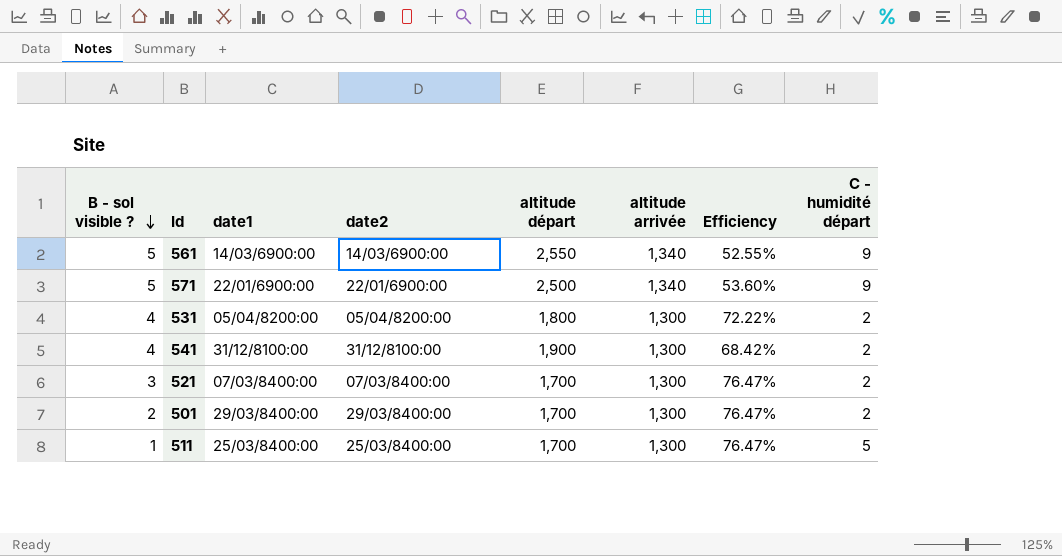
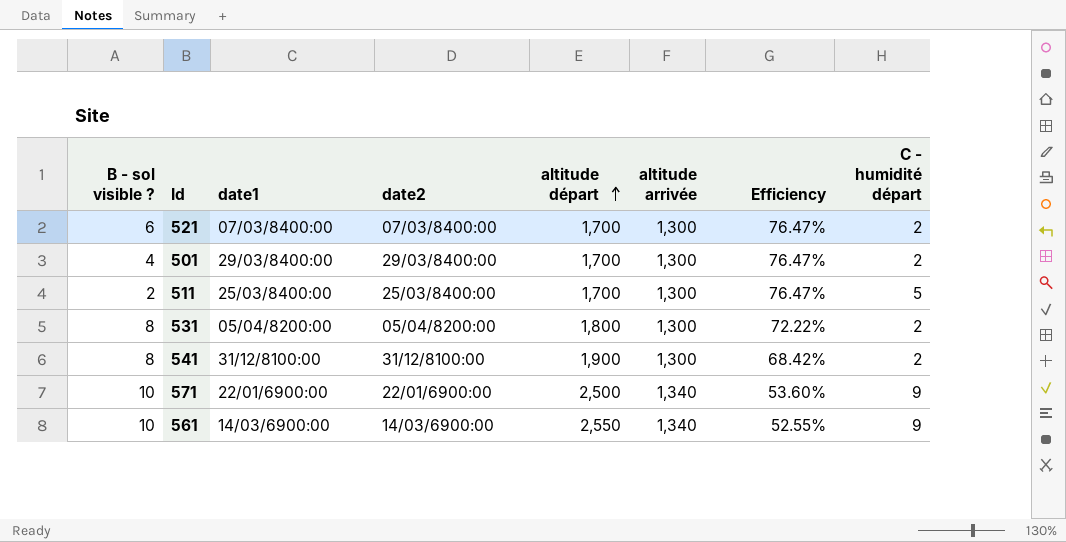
row order: B - sol visible ? descending -> altitude départ ascending
521 | B - sol visible ?: 3 -> 6
501 | B - sol visible ?: 2 -> 4
511 | B - sol visible ?: 1 -> 2
531 | B - sol visible ?: 4 -> 8
541 | B - sol visible ?: 4 -> 8
571 | B - sol visible ?: 5 -> 10
561 | B - sol visible ?: 5 -> 10

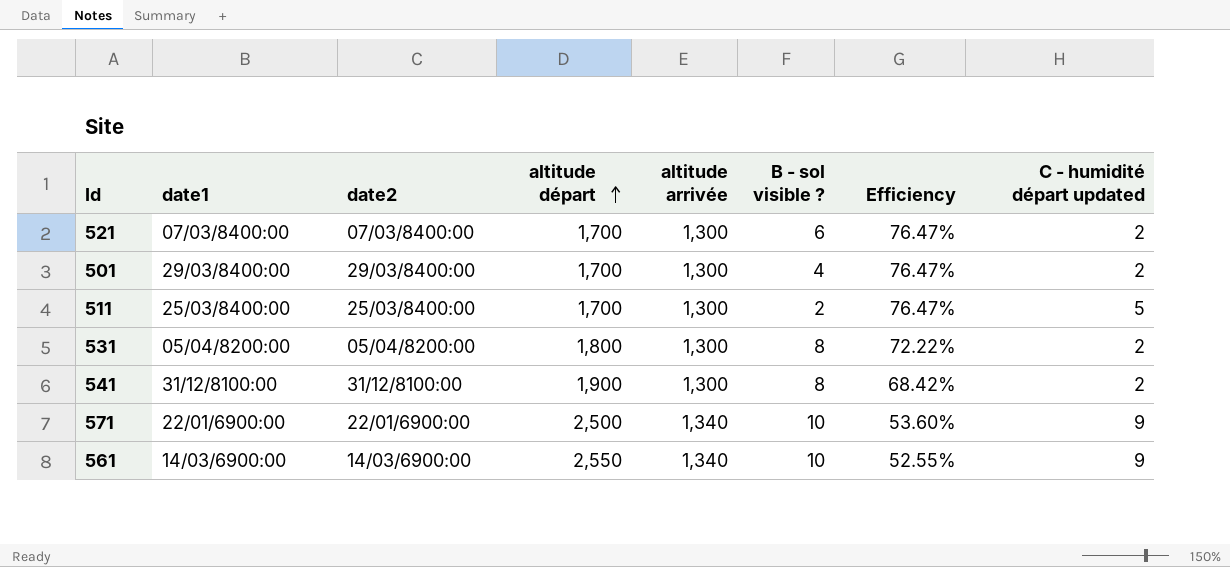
column B - sol visible ? | position: 1 -> 6
column name: C - humidité départ -> C - humidité départ updated

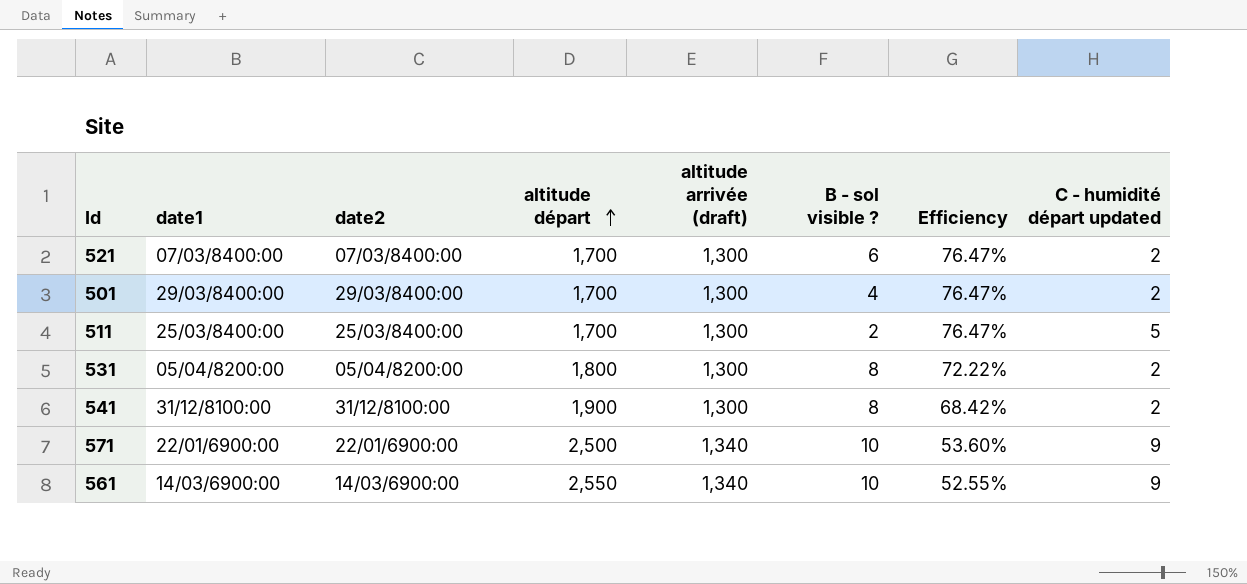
column name: altitude arrivée -> altitude arrivée (draft)

